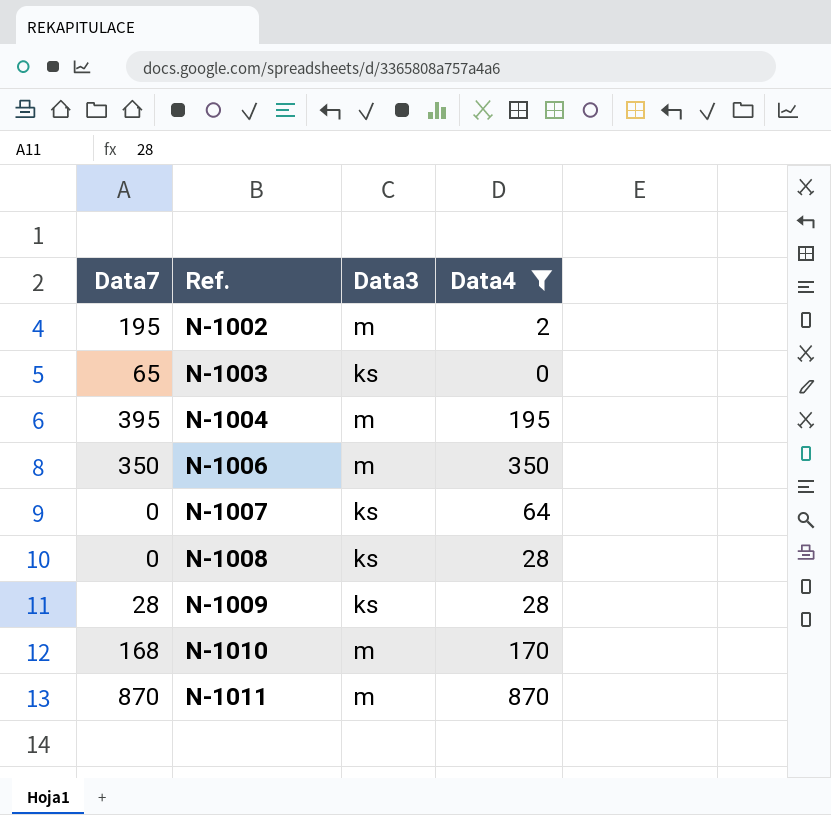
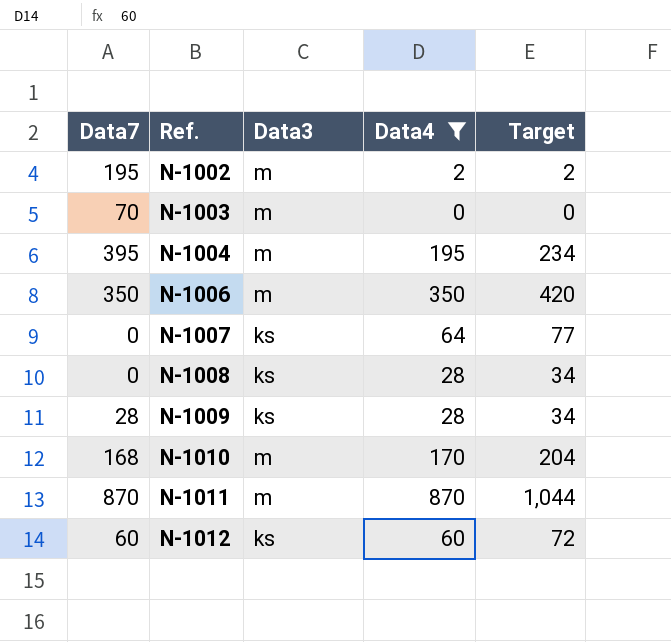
column Target | formula: none -> [Data4] * 1.2
N-1003 | Data7: 65 -> 70
N-1003 | Data3: ks -> m
row N-1012: none -> 60 | ks | 60 | 72

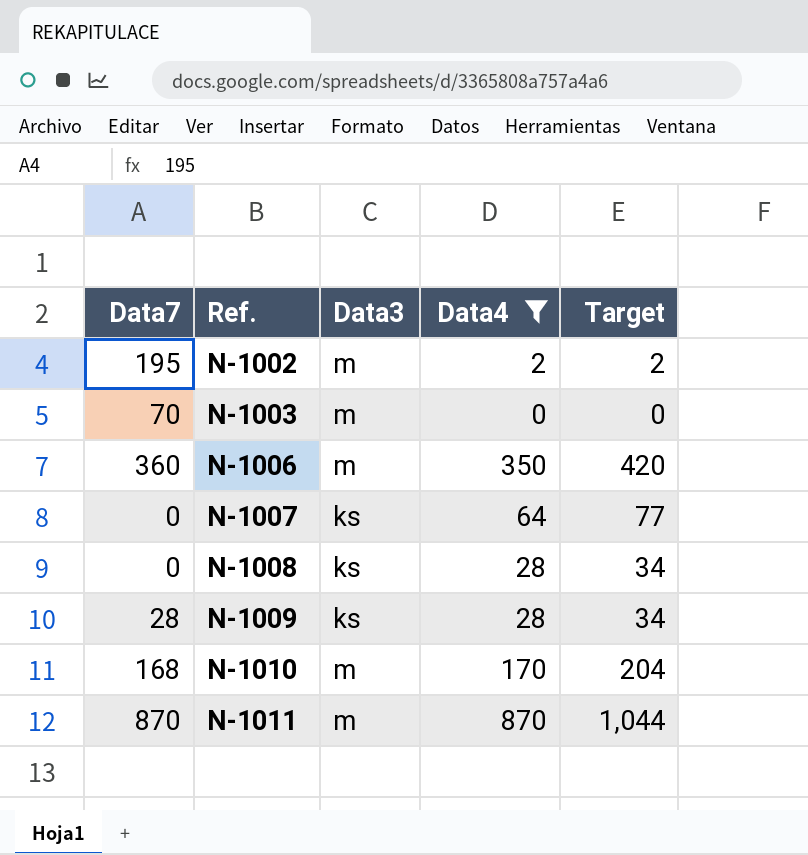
row N-1004: 395 | m | 195 | 234 -> none
row N-1012: 60 | ks | 60 | 72 -> none
N-1006 | Data7: 350 -> 360

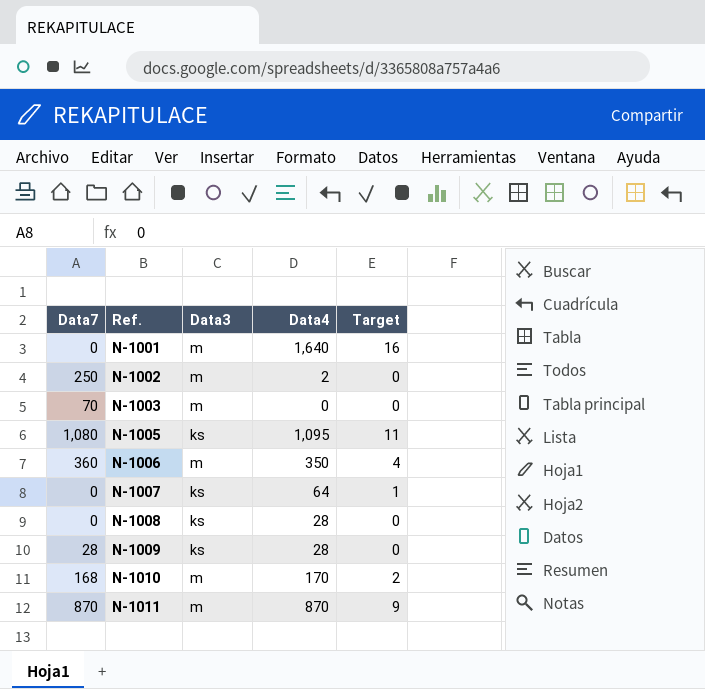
filter: Data4 <= 870 -> none
column Target | formula: [Data4] * 1.2 -> [Data4] * 0.01
N-1002 | Data7: 195 -> 250

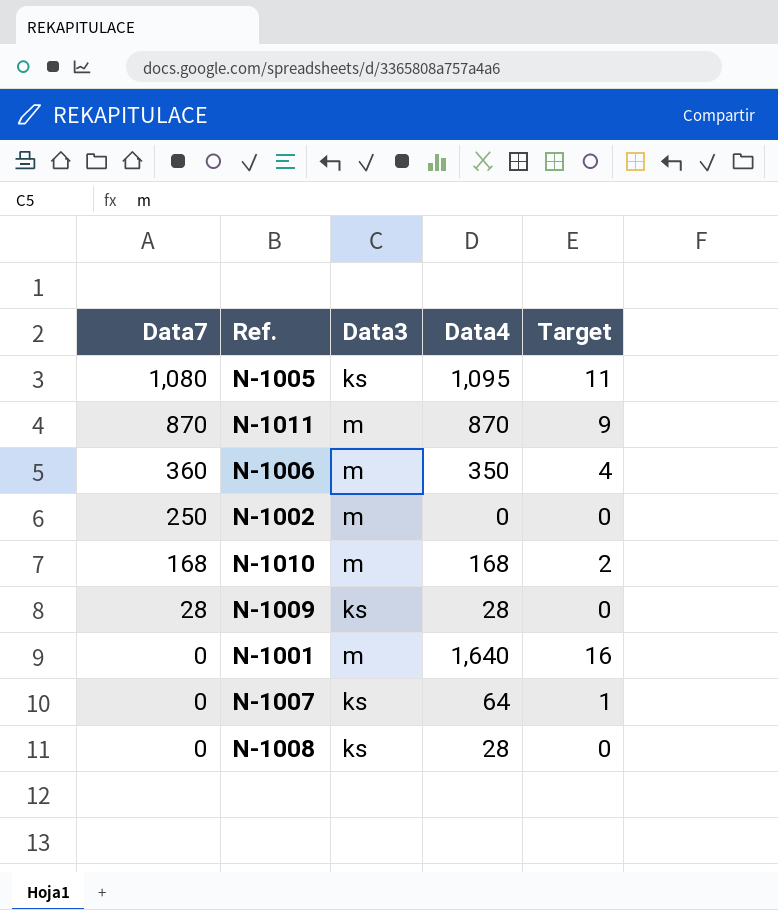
row order: Ref. ascending -> Data7 descending
row N-1003: 70 | m | 0 | 0 -> none
N-1002 | Data4: 2 -> 0
N-1010 | Data4: 170 -> 168

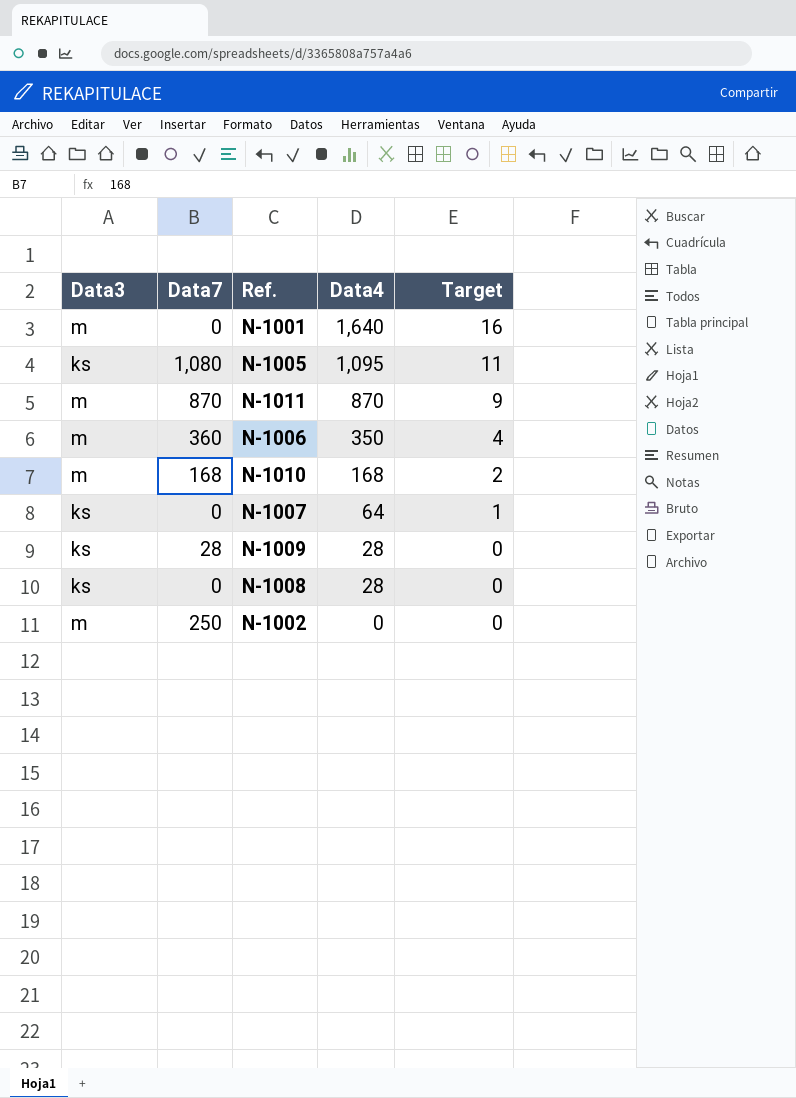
row order: Data7 descending -> Data4 descending
column Data3 | position: 3 -> 1

